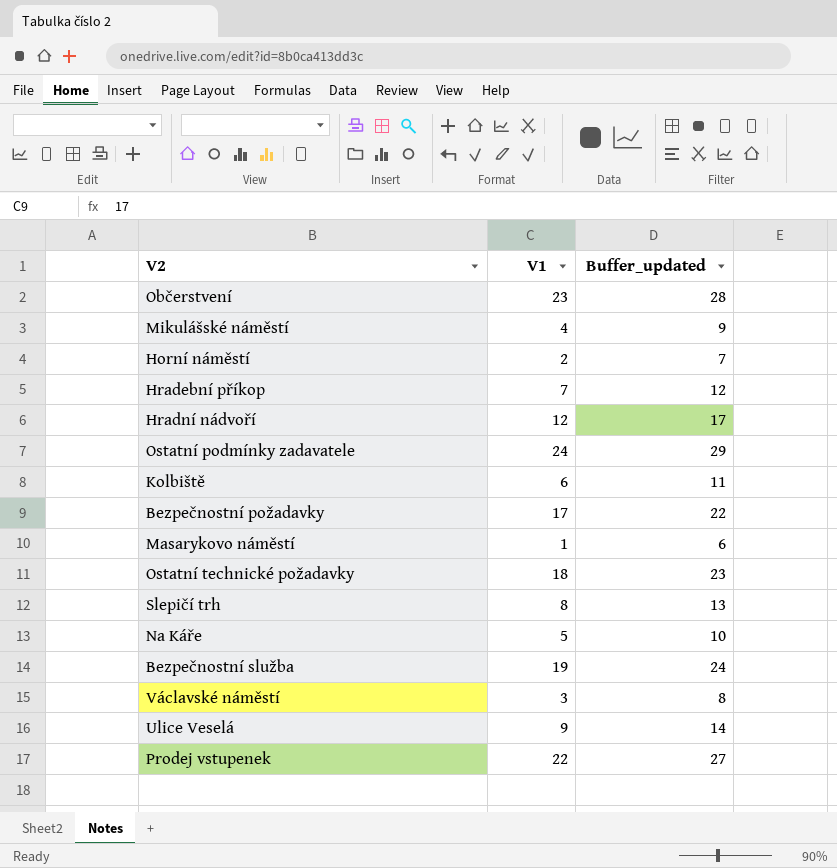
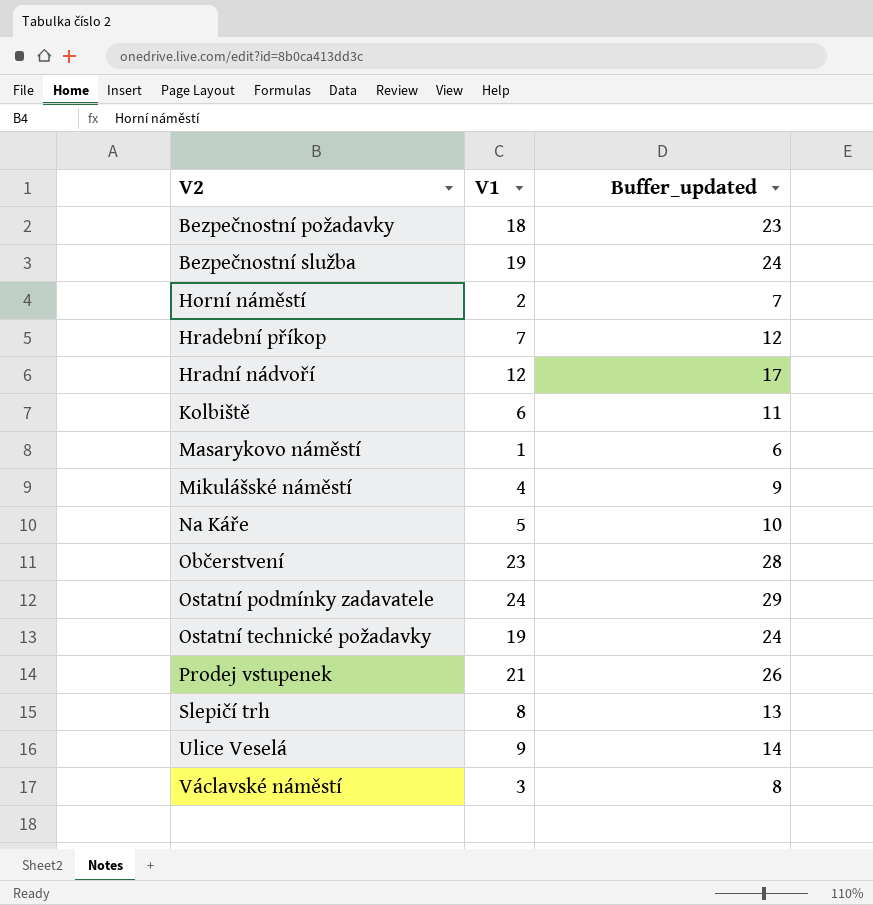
row order: none -> V2 ascending
Bezpečnostní požadavky | V1: 17 -> 18
Bezpečnostní požadavky | Buffer_updated: 22 -> 23
Ostatní technické požadavky | V1: 18 -> 19
Ostatní technické požadavky | Buffer_updated: 23 -> 24
Prodej vstupenek | V1: 22 -> 21
Prodej vstupenek | Buffer_updated: 27 -> 26

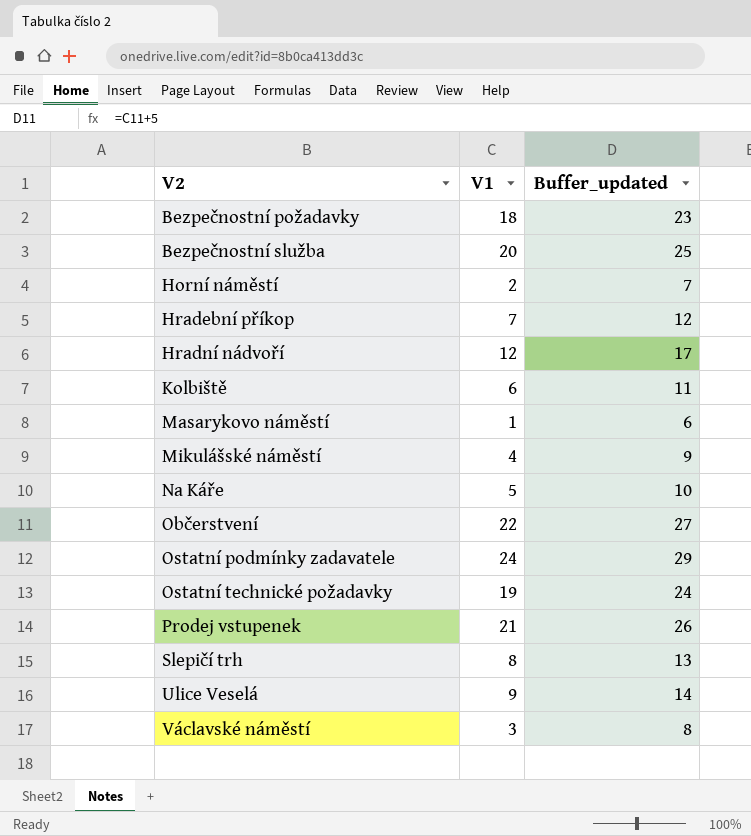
Bezpečnostní služba | V1: 19 -> 20
Bezpečnostní služba | Buffer_updated: 24 -> 25
Občerstvení | V1: 23 -> 22
Občerstvení | Buffer_updated: 28 -> 27

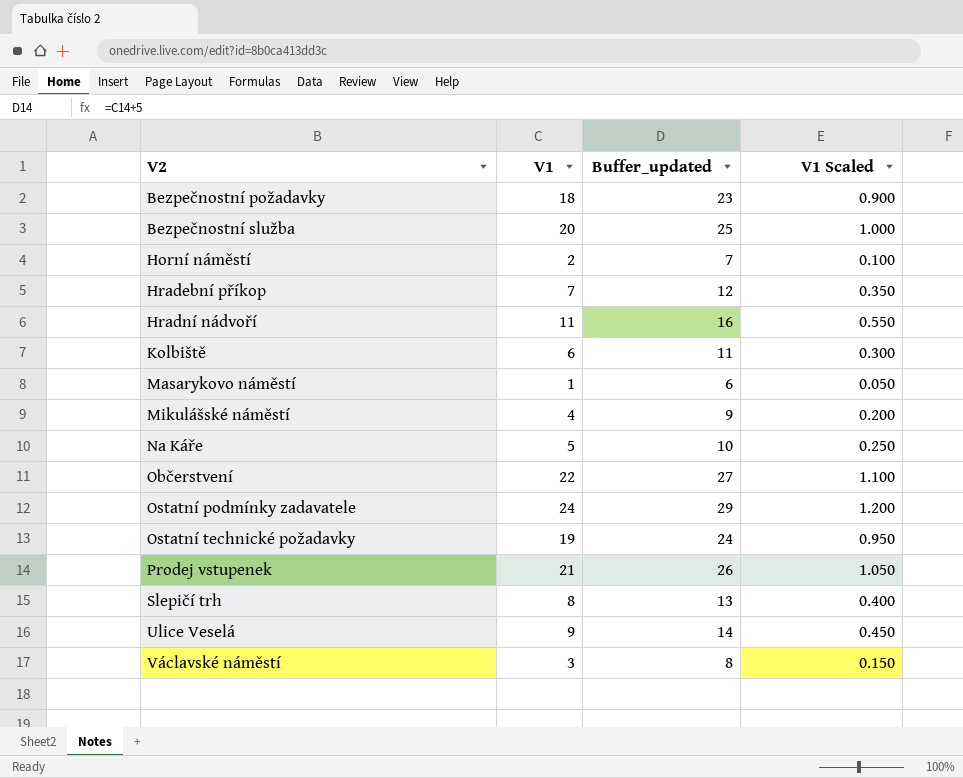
column V1 Scaled | formula: none -> [V1] * 0.05
Hradní nádvoří | V1: 12 -> 11
Hradní nádvoří | Buffer_updated: 17 -> 16

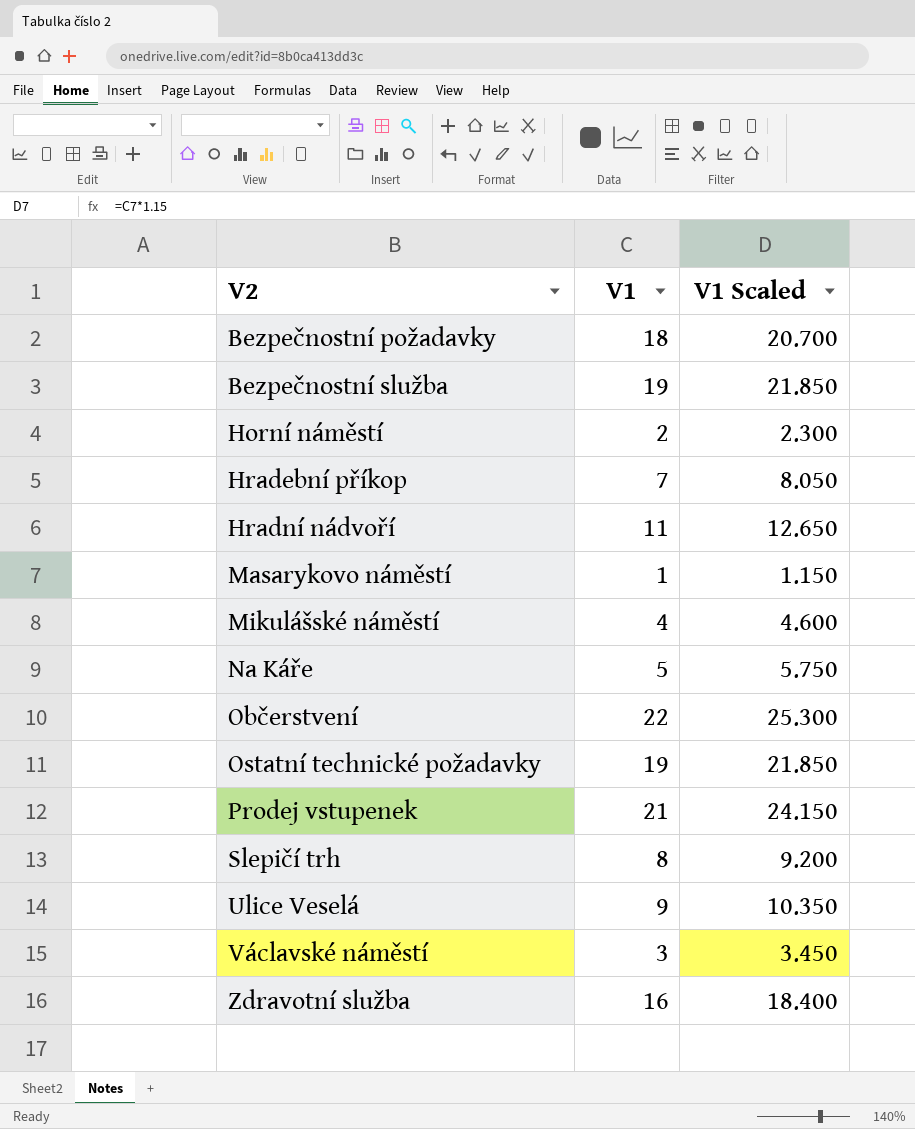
column Buffer_updated | formula: [V1] + 5 -> none
column V1 Scaled | formula: [V1] * 0.05 -> [V1] * 1.15
row Kolbiště: 6 | 11 | 0.300 -> none
row Ostatní podmínky zadavatele: 24 | 29 | 1.200 -> none
Bezpečnostní služba | V1: 20 -> 19
row Zdravotní služba: none -> 16 | 18.400

